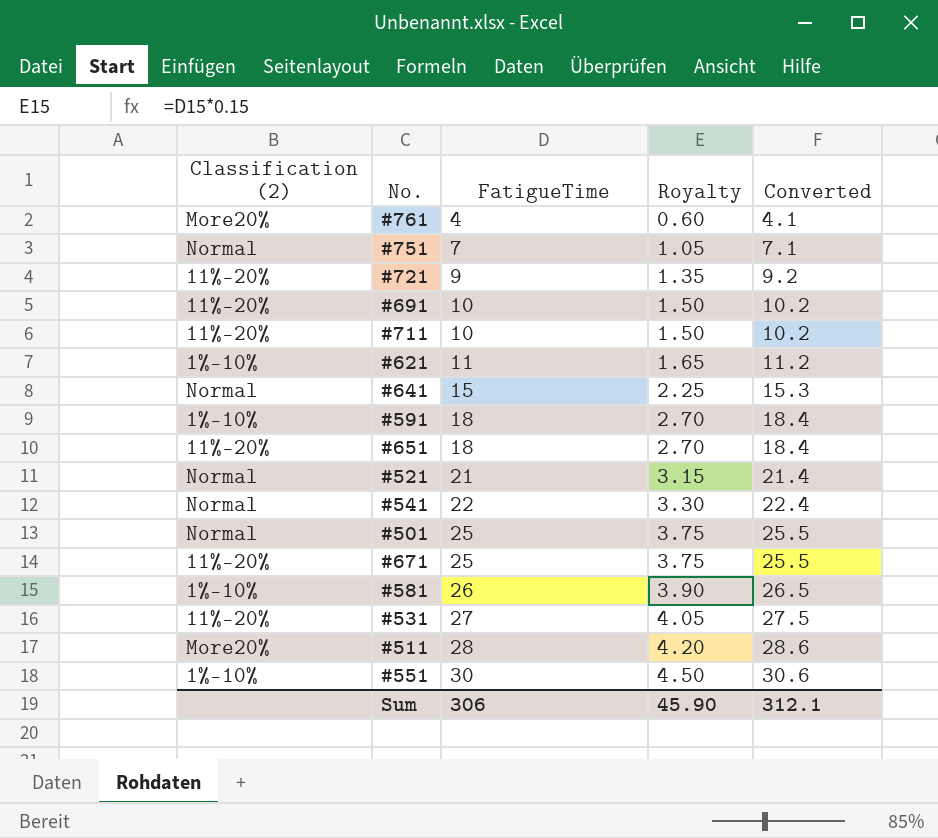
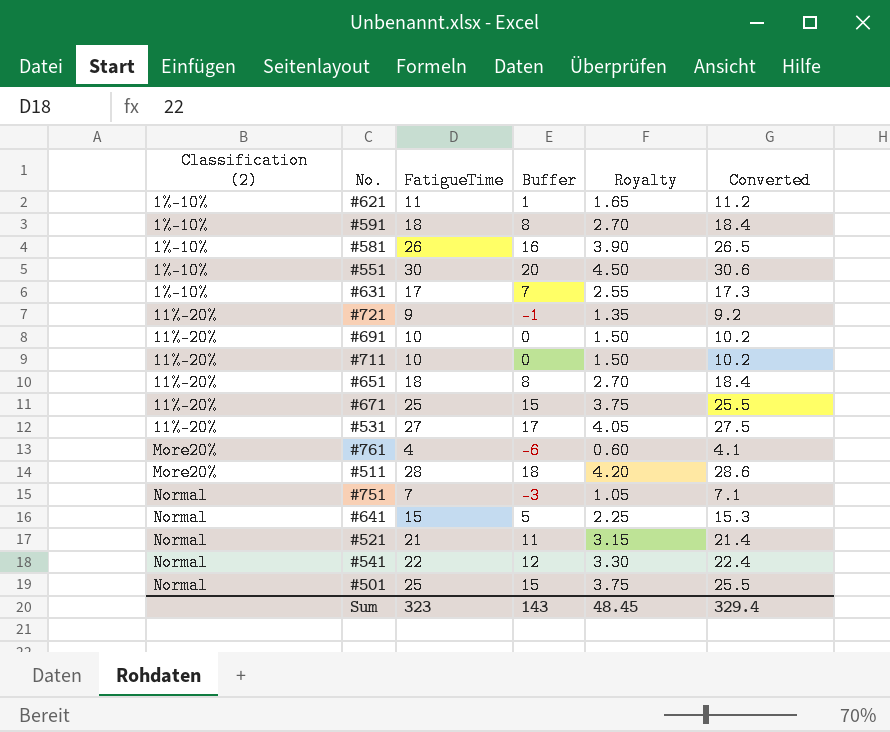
row order: FatigueTime ascending -> Classification (2) ascending
column Buffer | formula: none -> [FatigueTime] - 10
row #631: none -> 1%-10% | 17 | 7 | 2.55 | 17.3
Sum | FatigueTime: 306 -> 323
Sum | Royalty: 45.90 -> 48.45
Sum | Converted: 312.1 -> 329.4

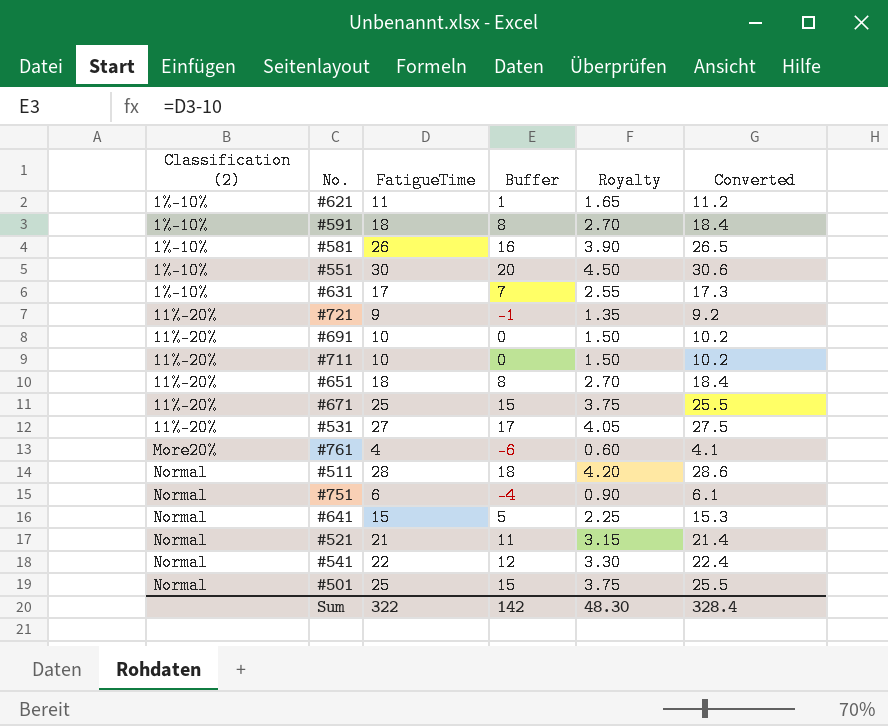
#511 | Classification (2): More20% -> Normal
#751 | FatigueTime: 7 -> 6
#751 | Buffer: -3 -> -4
#751 | Royalty: 1.05 -> 0.90
#751 | Converted: 7.1 -> 6.1
Sum | FatigueTime: 323 -> 322
Sum | Buffer: 143 -> 142
Sum | Royalty: 48.45 -> 48.30
Sum | Converted: 329.4 -> 328.4

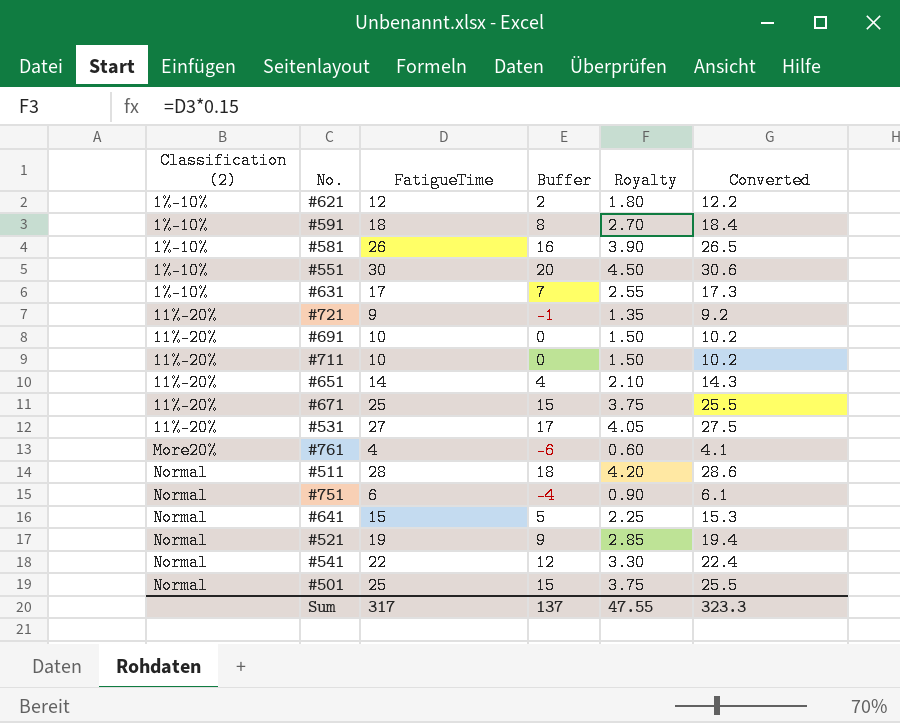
#621 | FatigueTime: 11 -> 12
#621 | Buffer: 1 -> 2
#621 | Royalty: 1.65 -> 1.80
#621 | Converted: 11.2 -> 12.2
#651 | FatigueTime: 18 -> 14
#651 | Buffer: 8 -> 4
#651 | Royalty: 2.70 -> 2.10
#651 | Converted: 18.4 -> 14.3
#521 | FatigueTime: 21 -> 19
#521 | Buffer: 11 -> 9
#521 | Royalty: 3.15 -> 2.85
#521 | Converted: 21.4 -> 19.4
Sum | FatigueTime: 322 -> 317
Sum | Buffer: 142 -> 137
Sum | Royalty: 48.30 -> 47.55
Sum | Converted: 328.4 -> 323.3

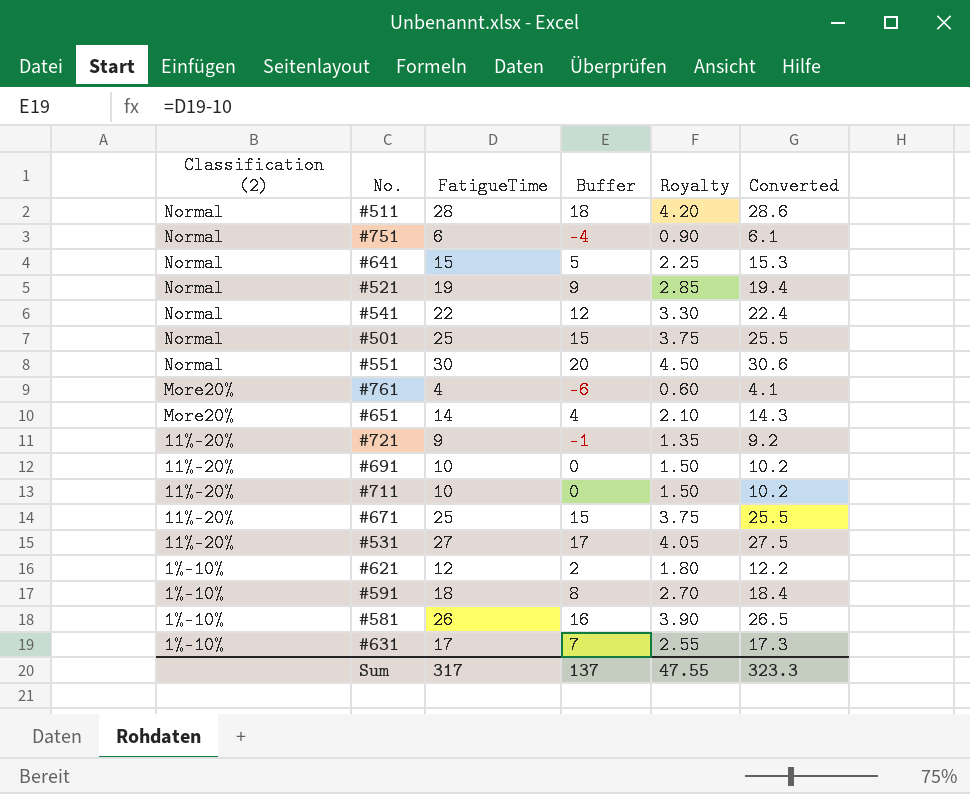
row order: Classification (2) ascending -> Classification (2) descending
#551 | Classification (2): 1%-10% -> Normal
#651 | Classification (2): 11%-20% -> More20%

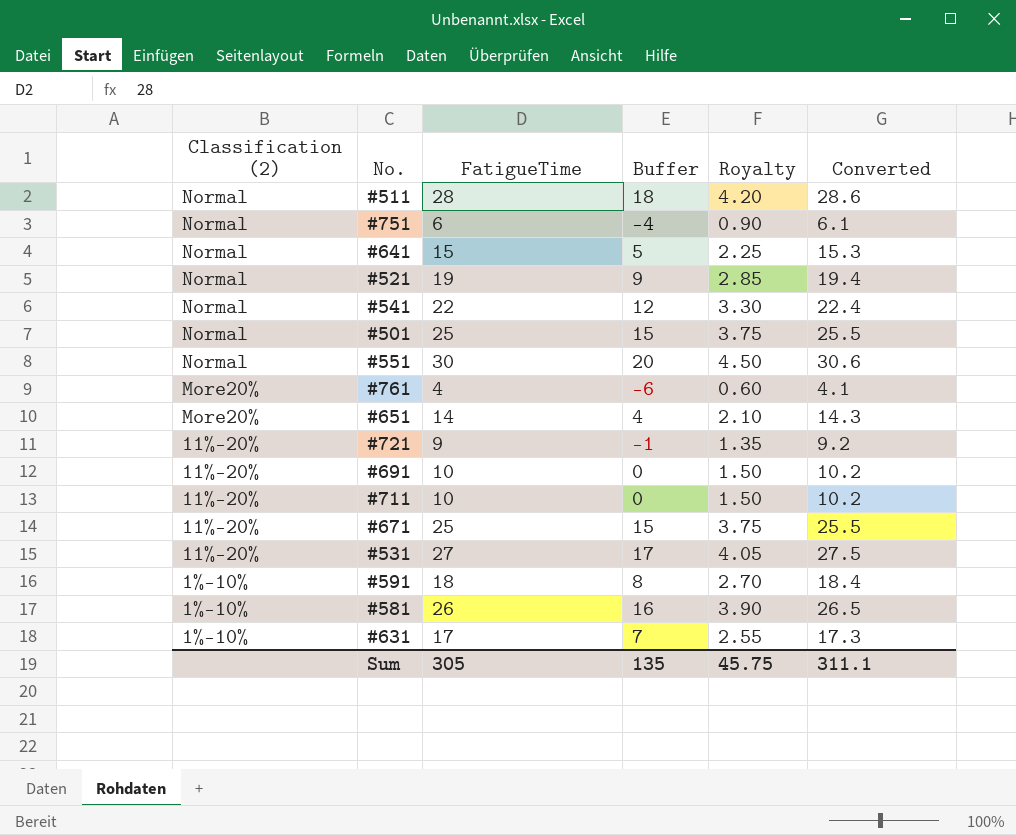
row #621: 1%-10% | 12 | 2 | 1.80 | 12.2 -> none
Sum | FatigueTime: 317 -> 305
Sum | Buffer: 137 -> 135
Sum | Royalty: 47.55 -> 45.75
Sum | Converted: 323.3 -> 311.1

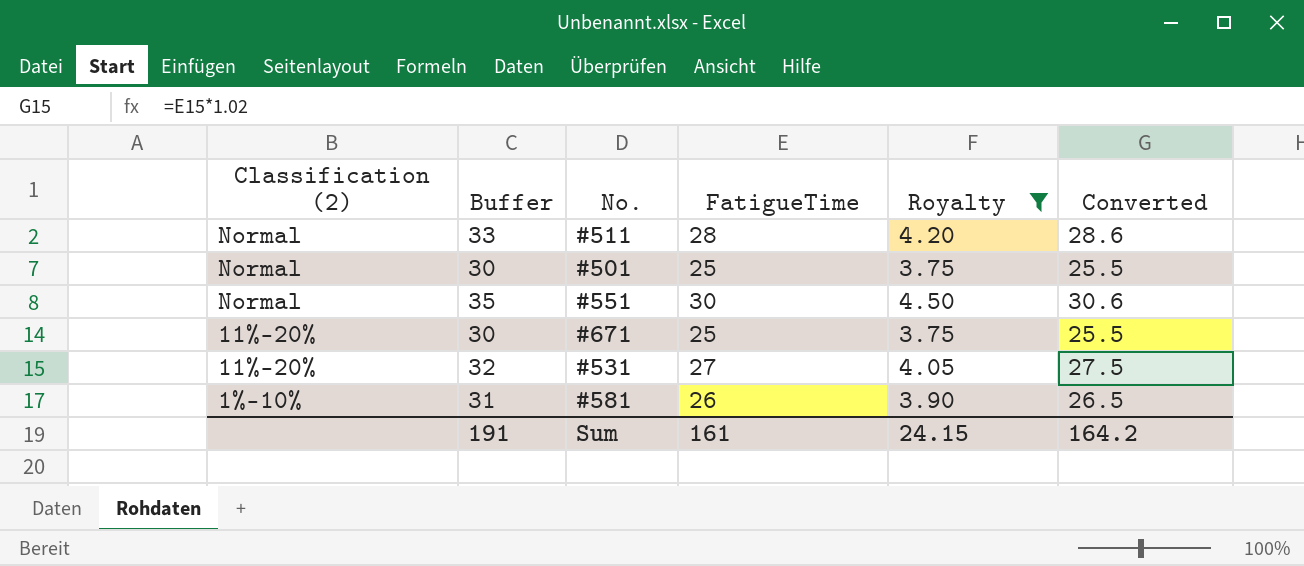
filter: none -> Royalty >= 3.75
column Buffer | formula: [FatigueTime] - 10 -> [FatigueTime] + 5
column Buffer | position: 4 -> 2
Sum | Buffer: 135 -> 191
Sum | FatigueTime: 305 -> 161
Sum | Royalty: 45.75 -> 24.15
Sum | Converted: 311.1 -> 164.2

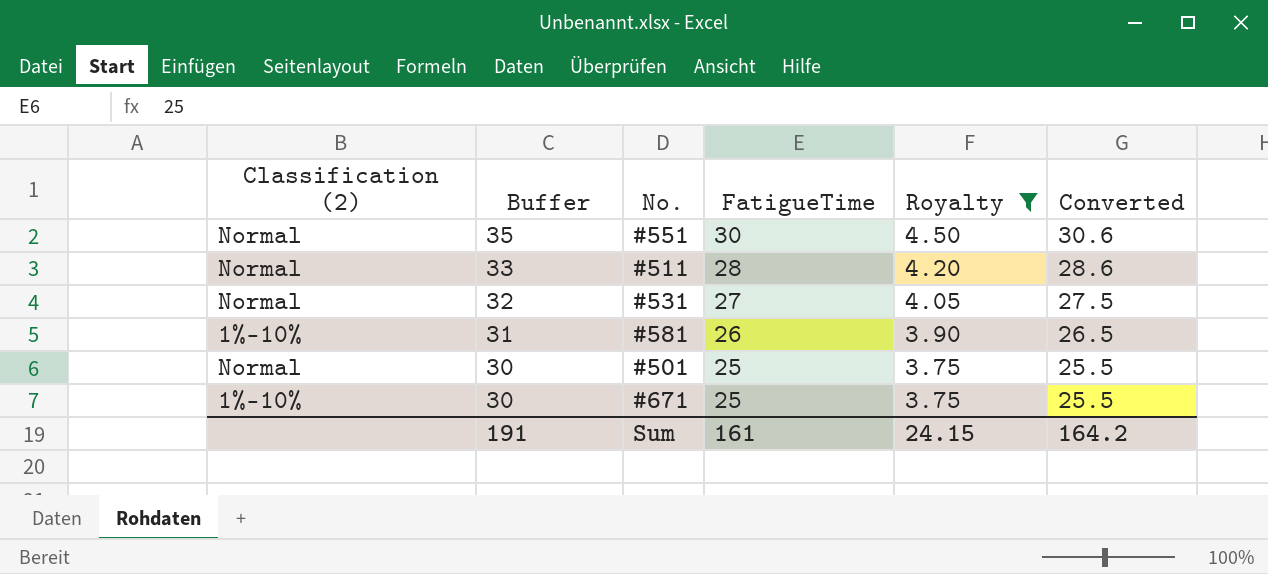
row order: Classification (2) descending -> Buffer descending
#531 | Classification (2): 11%-20% -> Normal
#671 | Classification (2): 11%-20% -> 1%-10%

